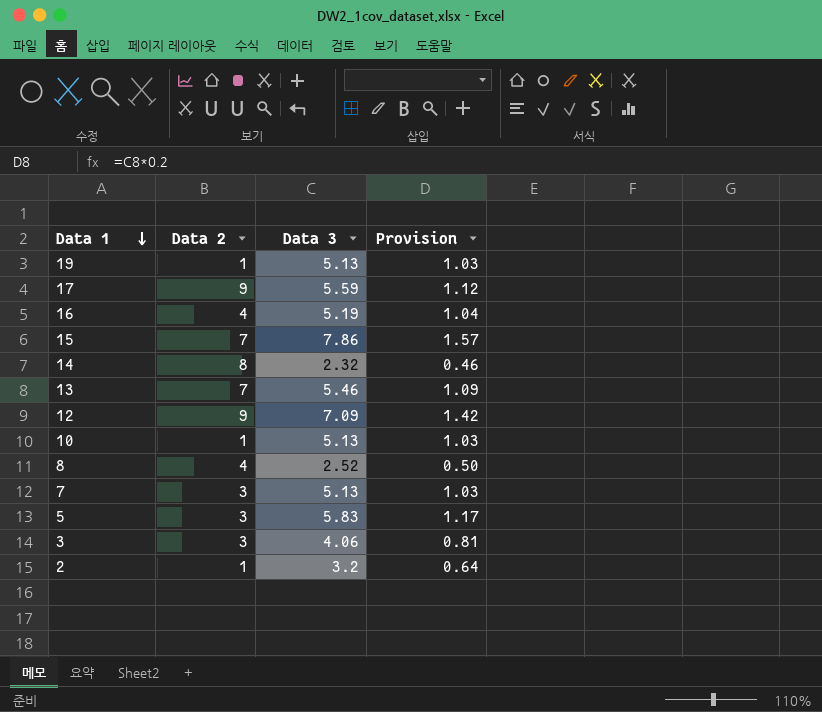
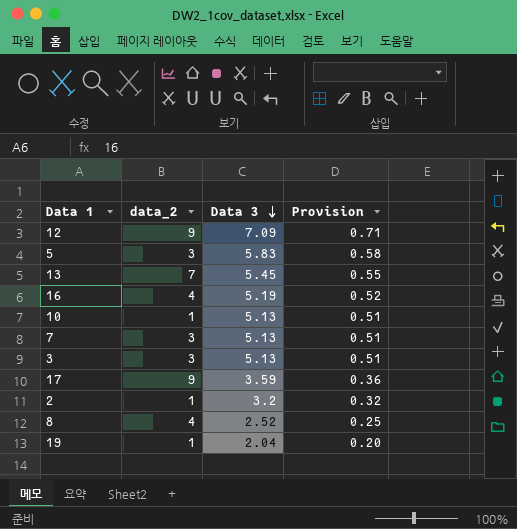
row order: Data 1 descending -> Data 3 descending
column name: Data 2 -> data_2
column Provision | formula: [Data 3] * 0.2 -> [Data 3] * 0.1
row 15: 7 | 7.86 | 1.57 -> none
row 14: 8 | 2.32 | 0.46 -> none
13 | Data 3: 5.46 -> 5.45
3 | Data 3: 4.06 -> 5.13
17 | Data 3: 5.59 -> 3.59
19 | Data 3: 5.13 -> 2.04

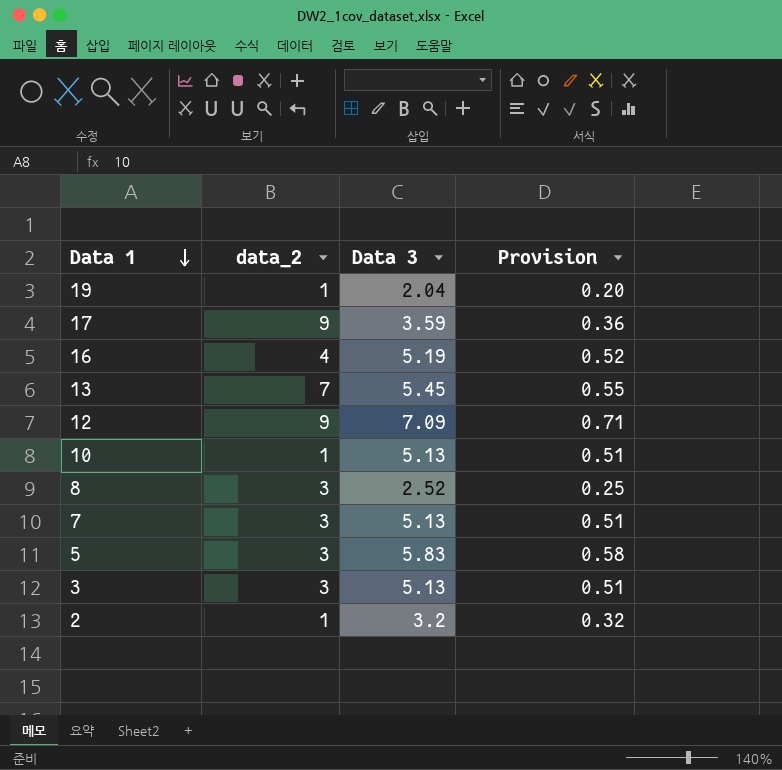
row order: Data 3 descending -> Data 1 descending
8 | data_2: 4 -> 3

